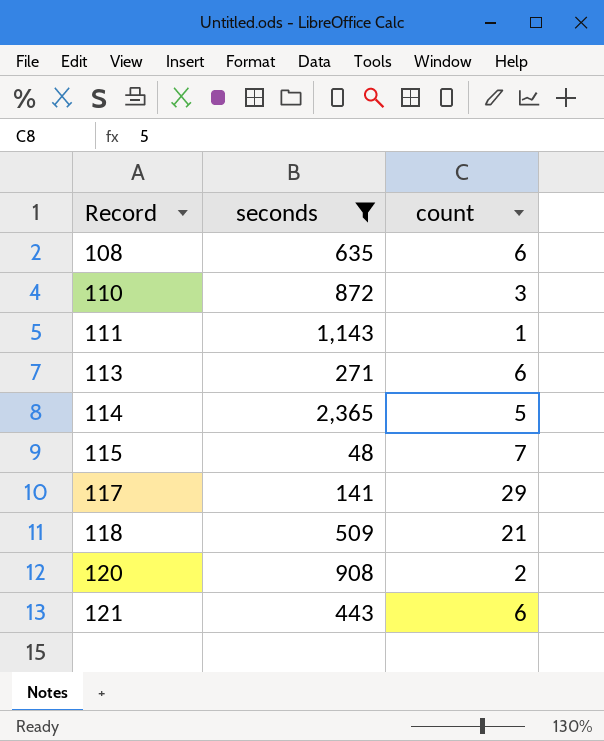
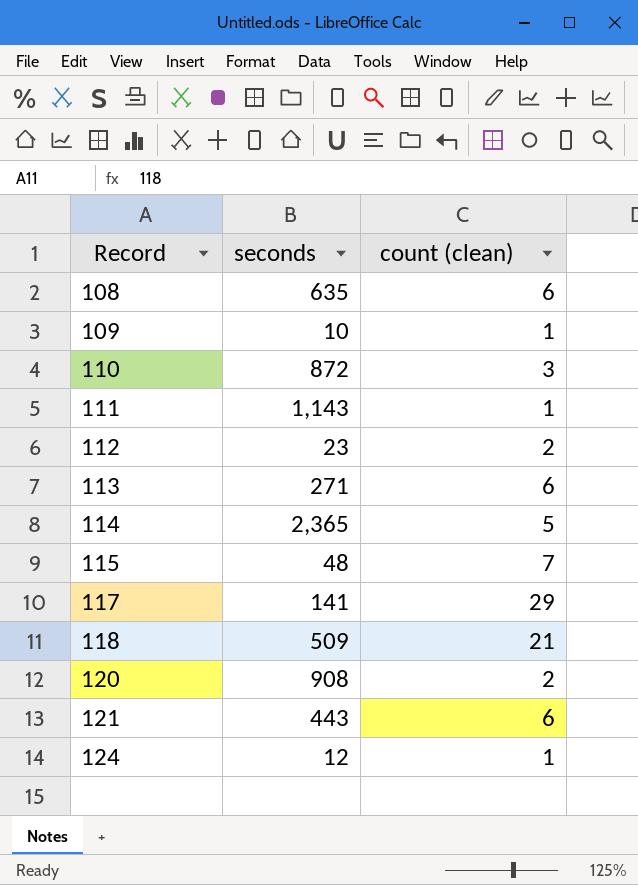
filter: seconds >= 48 -> none
column name: count -> count (clean)

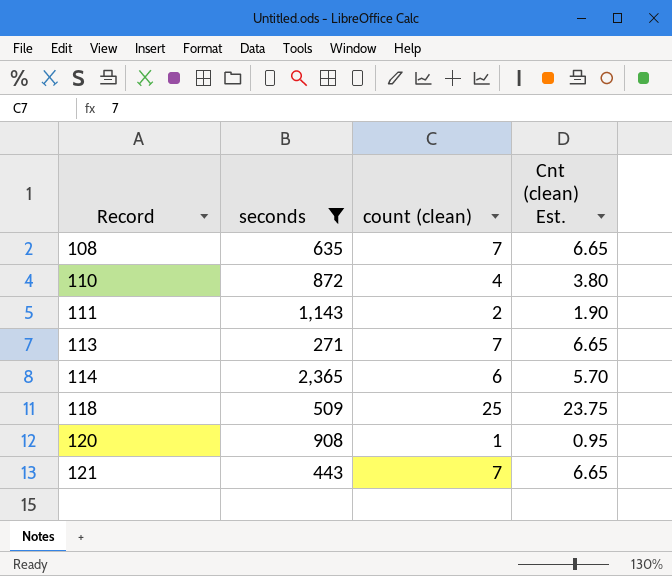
filter: none -> seconds >= 271
column Cnt (clean) Est. | formula: none -> [count (clean)] * 0.95
108 | count (clean): 6 -> 7
110 | count (clean): 3 -> 4
111 | count (clean): 1 -> 2
113 | count (clean): 6 -> 7
114 | count (clean): 5 -> 6
118 | count (clean): 21 -> 25
120 | count (clean): 2 -> 1
121 | count (clean): 6 -> 7

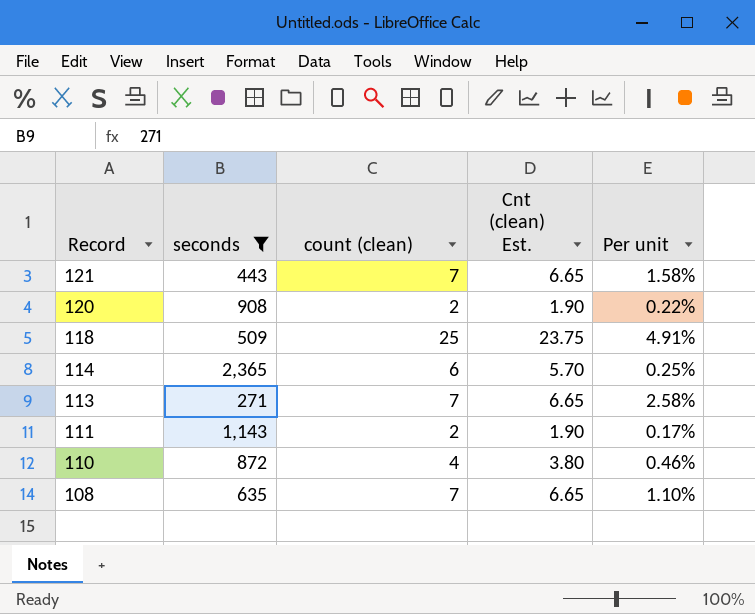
row order: Record ascending -> Record descending
column Per unit | formula: none -> [count (clean)] / [seconds]
120 | count (clean): 1 -> 2
120 | Cnt (clean) Est.: 0.95 -> 1.90

